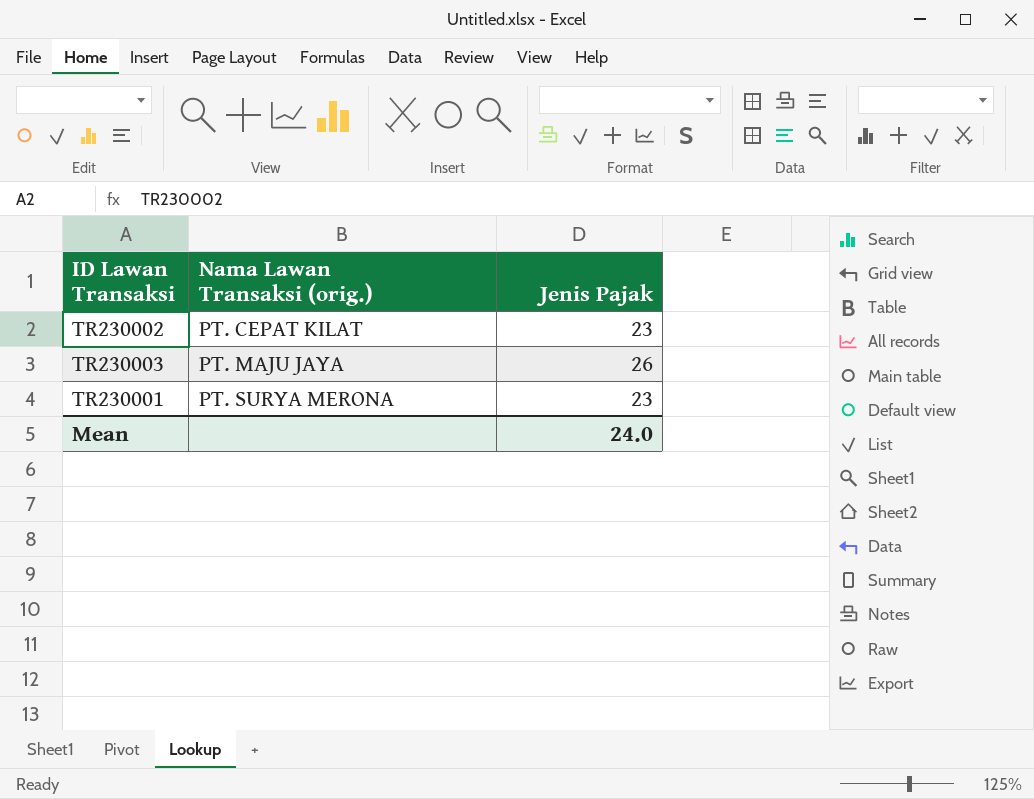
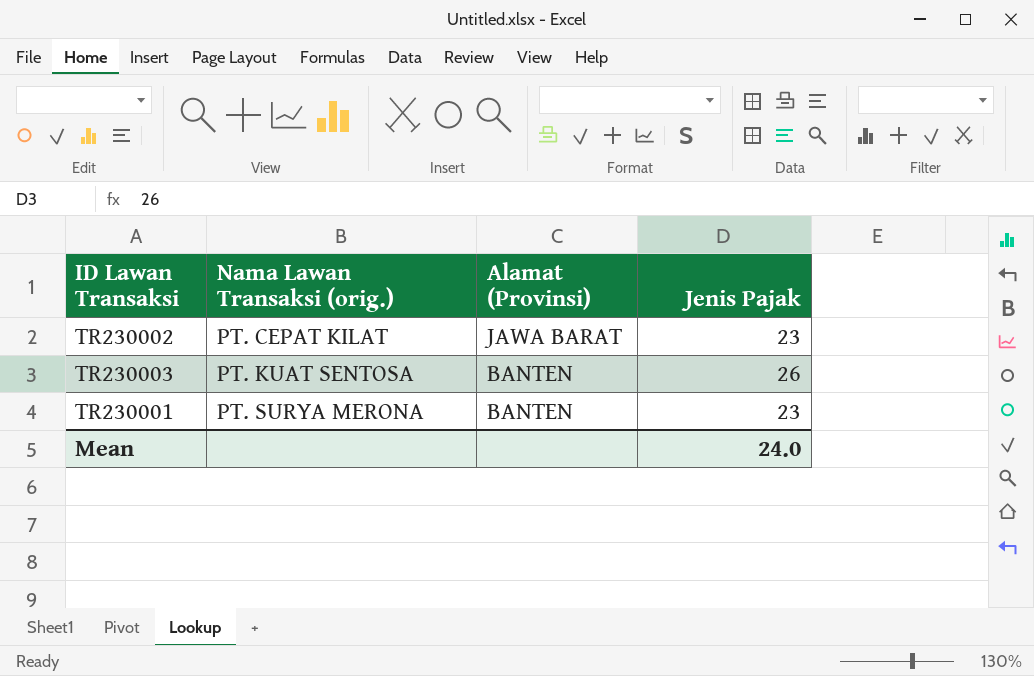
column Alamat (Provinsi) | position: none -> 3
TR230003 | Nama Lawan Transaksi (orig.): PT. MAJU JAYA -> PT. KUAT SENTOSA

